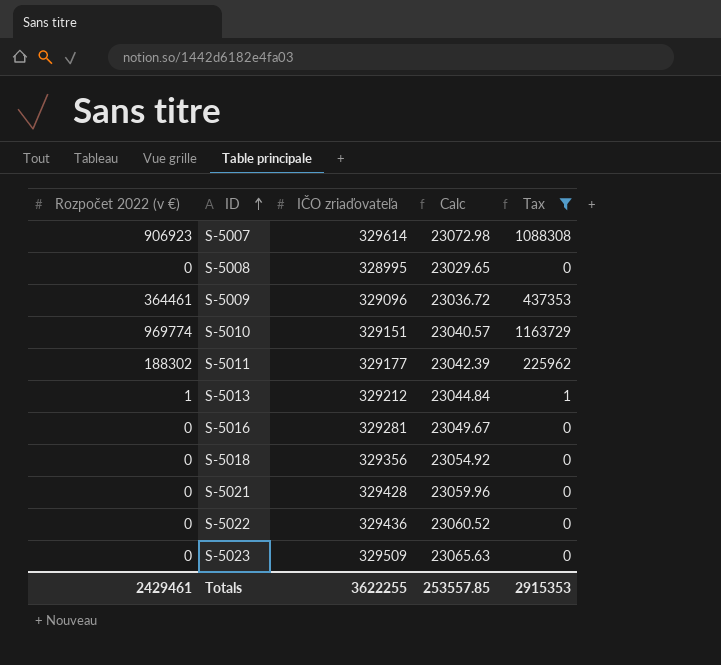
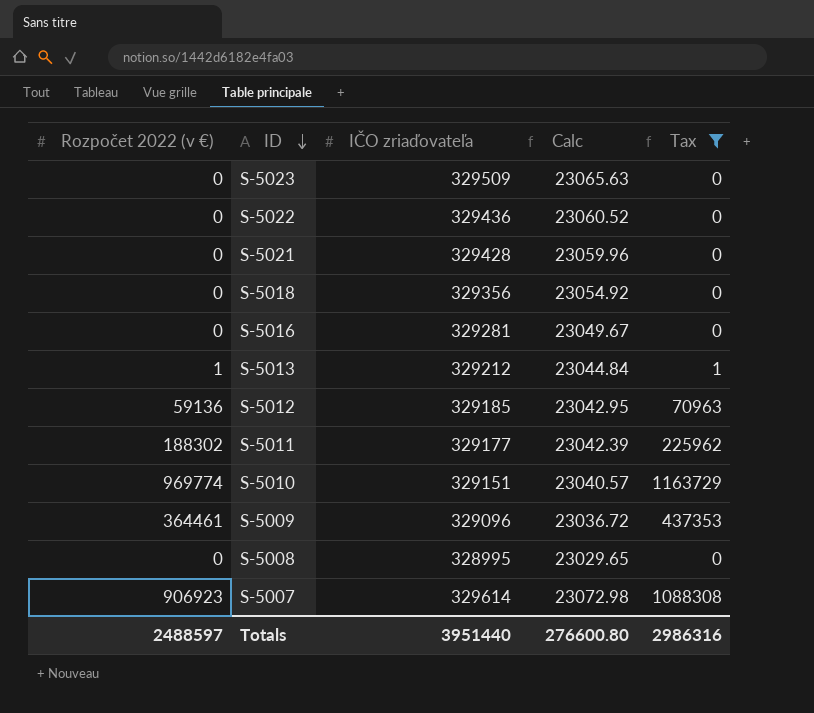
row order: ID ascending -> ID descending
row S-5012: none -> 59136 | 329185 | 23042.95 | 70963
Totals | Rozpočet 2022 (v €): 2429461 -> 2488597
Totals | IČO zriaďovateľa: 3622255 -> 3951440
Totals | Calc: 253557.85 -> 276600.80
Totals | Tax: 2915353 -> 2986316

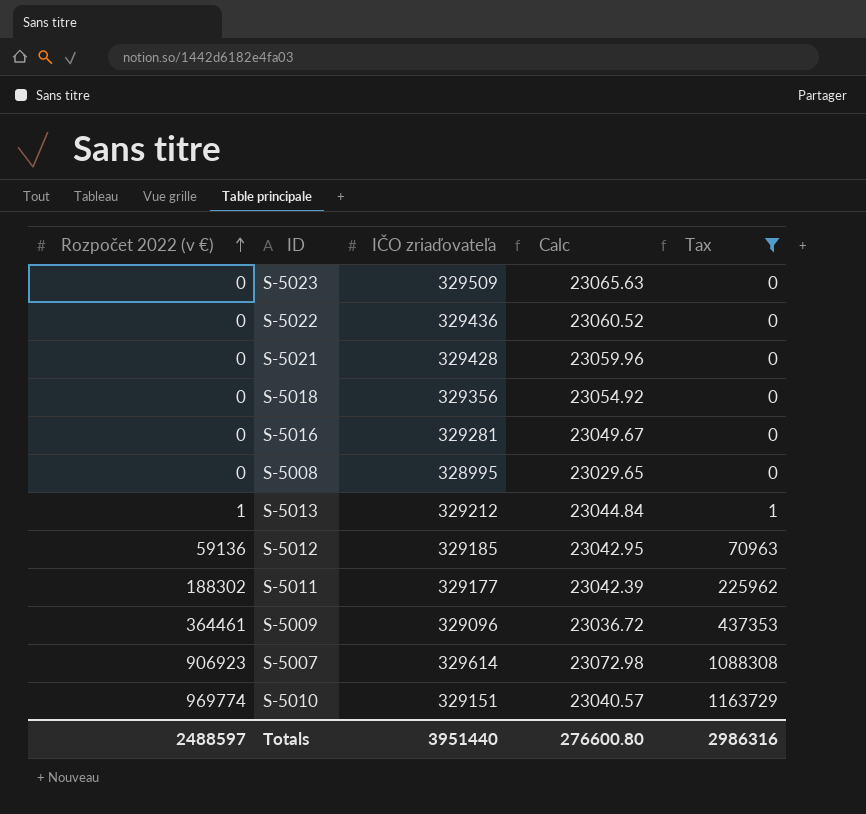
row order: ID descending -> Rozpočet 2022 (v €) ascending

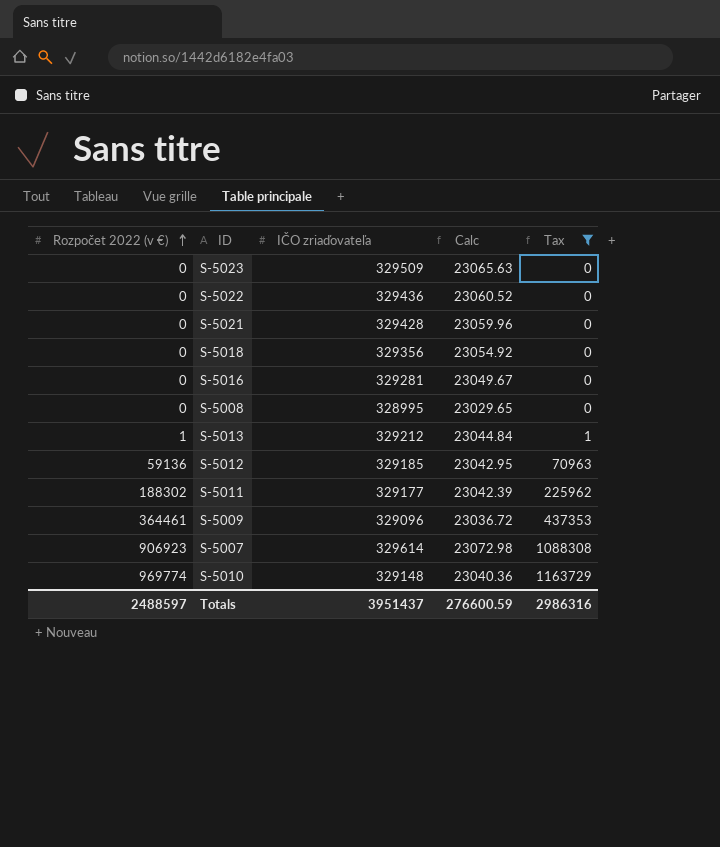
S-5010 | IČO zriaďovateľa: 329151 -> 329148
S-5010 | Calc: 23040.57 -> 23040.36
Totals | IČO zriaďovateľa: 3951440 -> 3951437
Totals | Calc: 276600.80 -> 276600.59

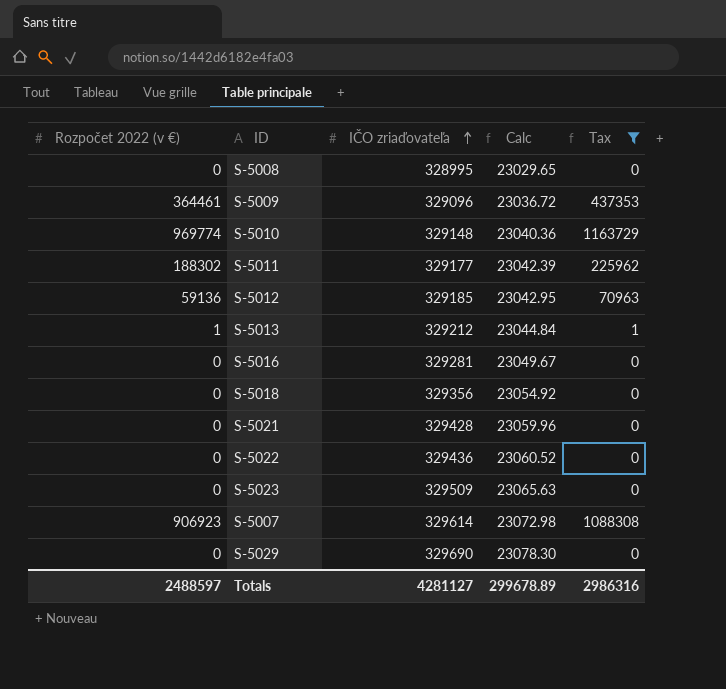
row order: Rozpočet 2022 (v €) ascending -> IČO zriaďovateľa ascending
row S-5029: none -> 0 | 329690 | 23078.30 | 0
Totals | IČO zriaďovateľa: 3951437 -> 4281127
Totals | Calc: 276600.59 -> 299678.89

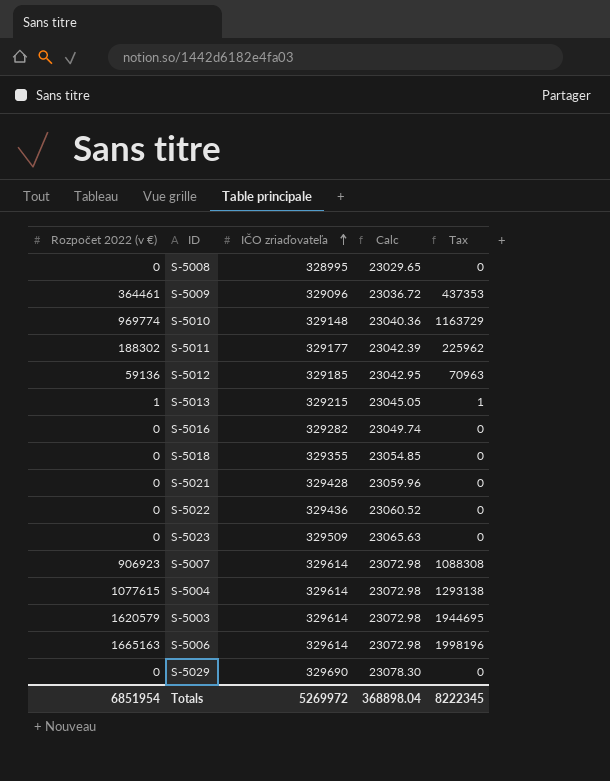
filter: Tax <= 1163729 -> none
S-5013 | IČO zriaďovateľa: 329212 -> 329215
S-5013 | Calc: 23044.84 -> 23045.05
S-5016 | IČO zriaďovateľa: 329281 -> 329282
S-5016 | Calc: 23049.67 -> 23049.74
S-5018 | IČO zriaďovateľa: 329356 -> 329355
S-5018 | Calc: 23054.92 -> 23054.85
Totals | Rozpočet 2022 (v €): 2488597 -> 6851954
Totals | IČO zriaďovateľa: 4281127 -> 5269972
Totals | Calc: 299678.89 -> 368898.04
Totals | Tax: 2986316 -> 8222345

